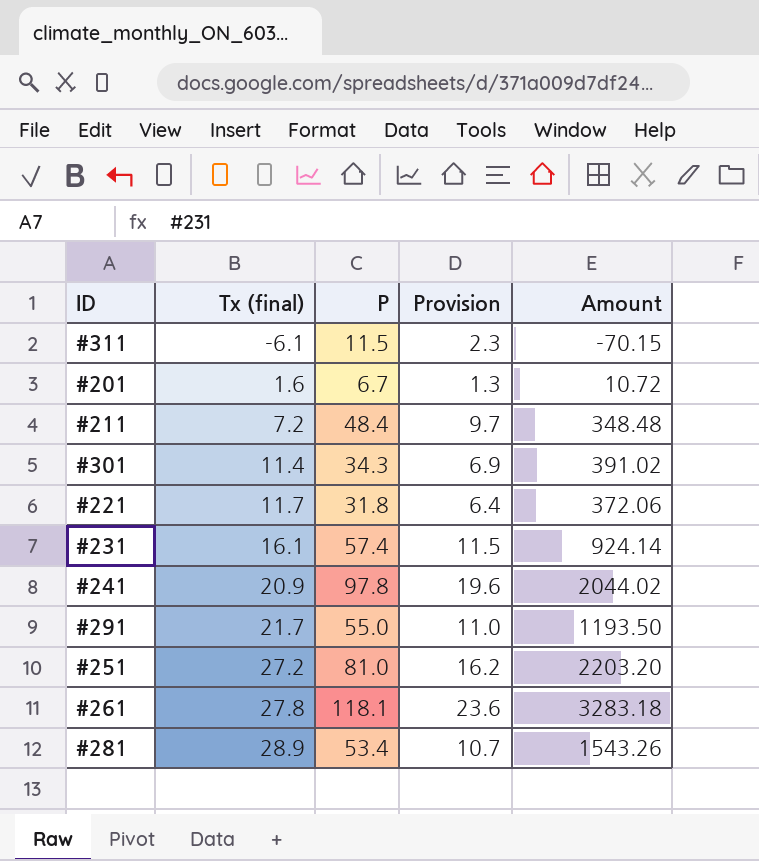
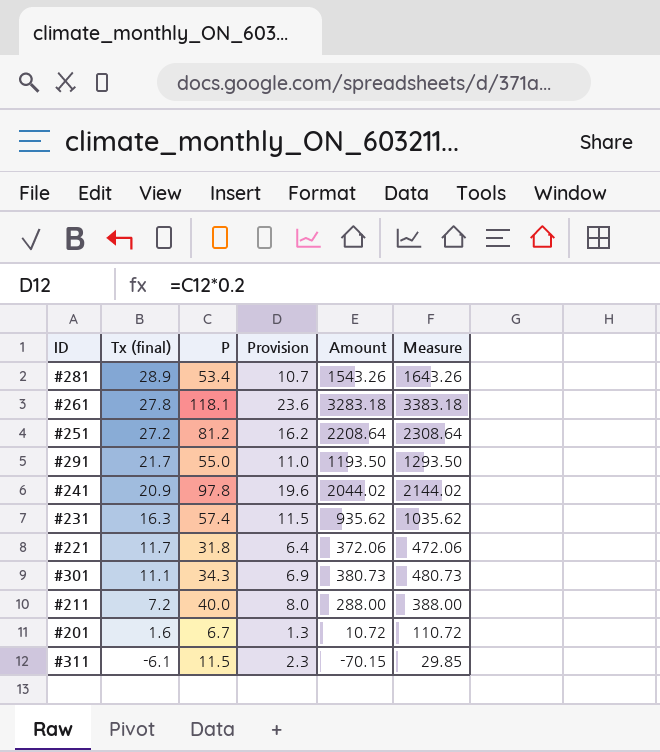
row order: Tx (final) ascending -> Tx (final) descending
column Measure | formula: none -> [Amount] + 100
#251 | P: 81.0 -> 81.2
#251 | Amount: 2203.20 -> 2208.64
#231 | Tx (final): 16.1 -> 16.3
#231 | Amount: 924.14 -> 935.62
#301 | Tx (final): 11.4 -> 11.1
#301 | Amount: 391.02 -> 380.73
#211 | P: 48.4 -> 40.0
#211 | Provision: 9.7 -> 8.0
#211 | Amount: 348.48 -> 288.00

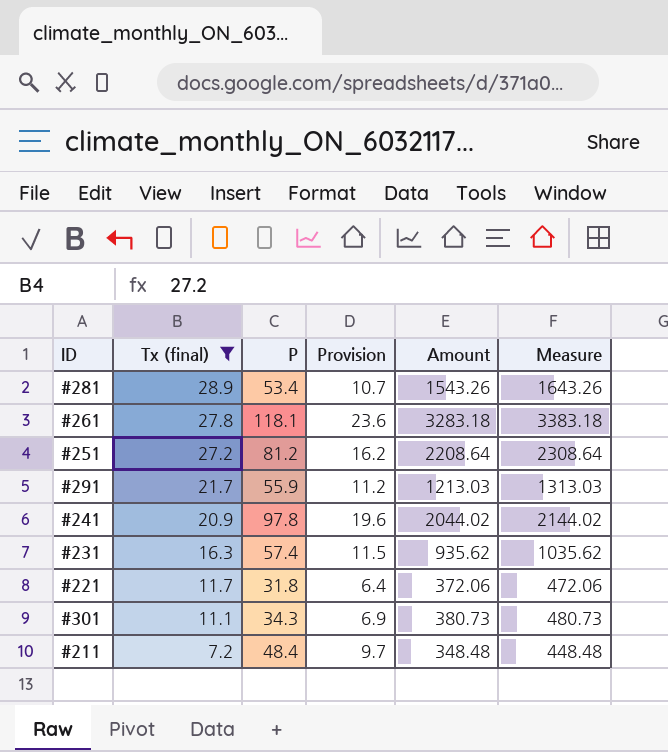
filter: none -> Tx (final) >= 7.2
#291 | P: 55.0 -> 55.9
#291 | Provision: 11.0 -> 11.2
#291 | Amount: 1193.50 -> 1213.03
#291 | Measure: 1293.50 -> 1313.03
#211 | P: 40.0 -> 48.4
#211 | Provision: 8.0 -> 9.7
#211 | Amount: 288.00 -> 348.48
#211 | Measure: 388.00 -> 448.48

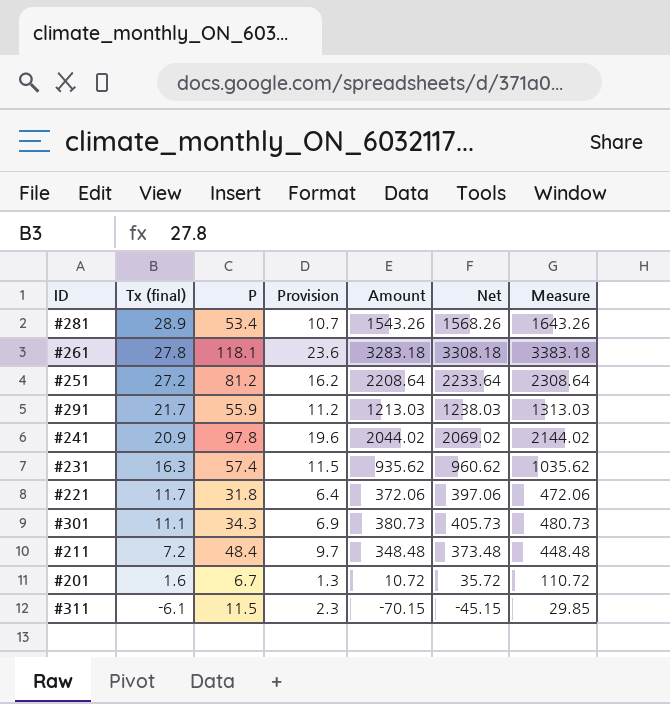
filter: Tx (final) >= 7.2 -> none
column Net | formula: none -> [Amount] + 25

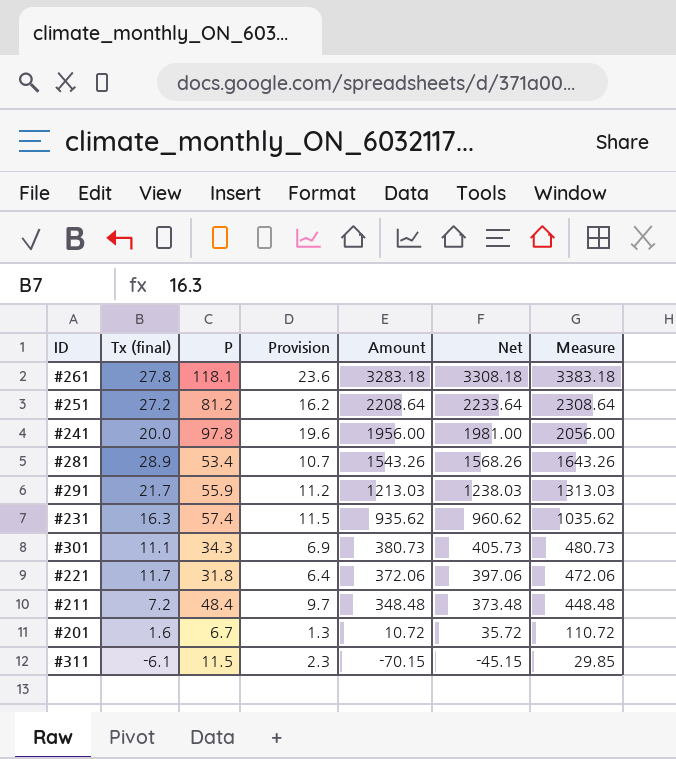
row order: Tx (final) descending -> Amount descending
#241 | Tx (final): 20.9 -> 20.0
#241 | Amount: 2044.02 -> 1956.00
#241 | Net: 2069.02 -> 1981.00
#241 | Measure: 2144.02 -> 2056.00

